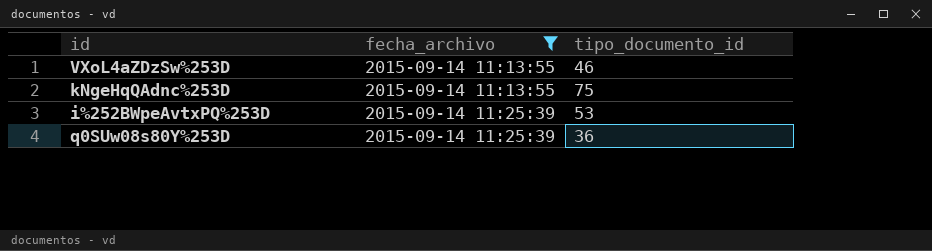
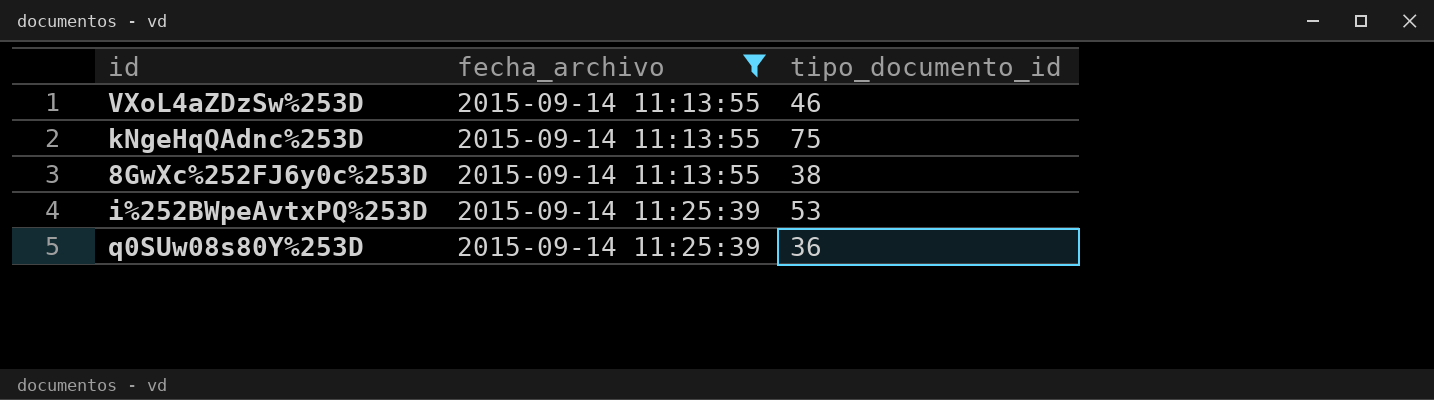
row 8GwXc%252FJ6y0c%253D: none -> 2015-09-14 11:13:55 | 38

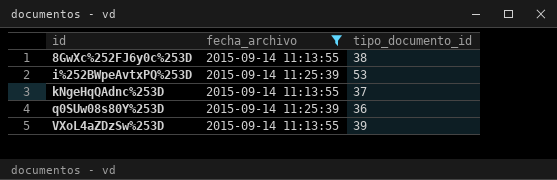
row order: fecha_archivo ascending -> id ascending
kNgeHqQAdnc%253D | tipo_documento_id: 75 -> 37
VXoL4aZDzSw%253D | tipo_documento_id: 46 -> 39

